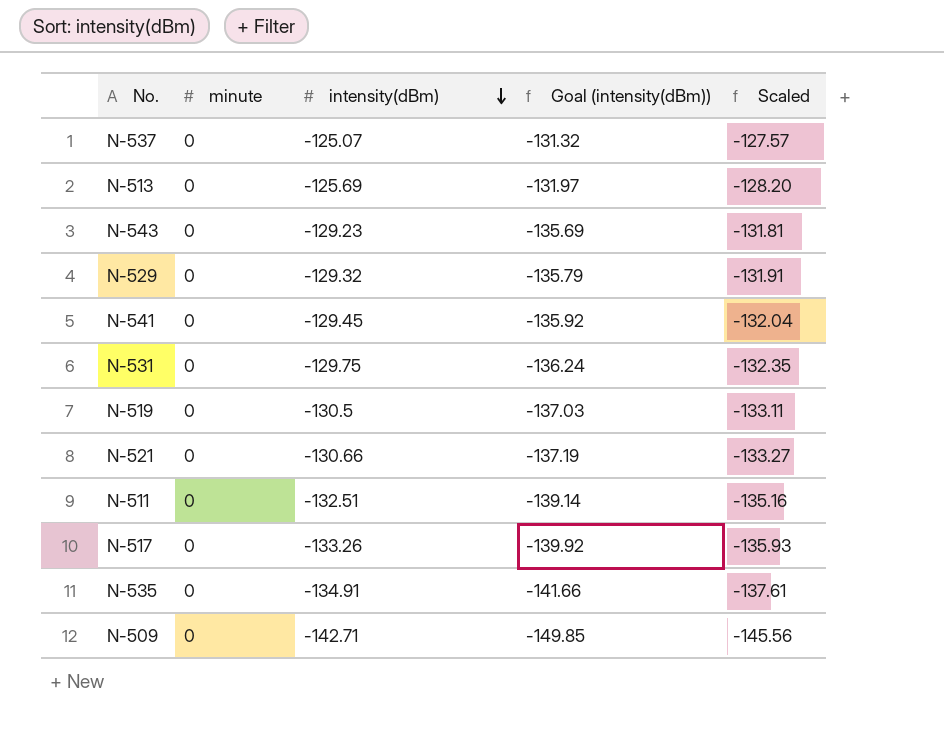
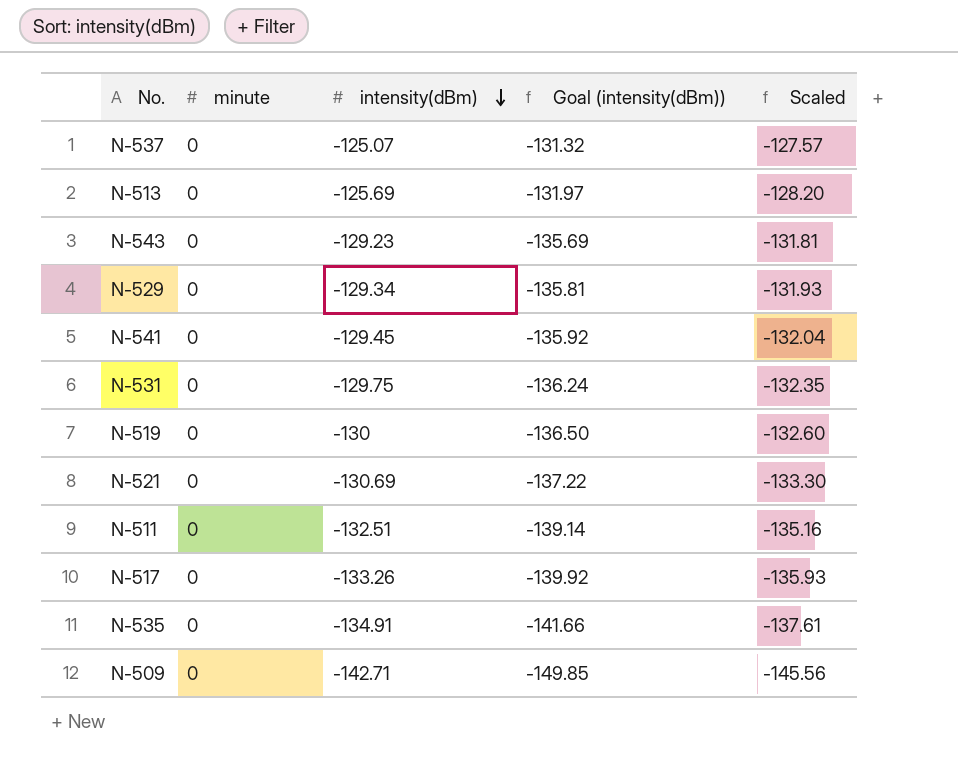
N-529 | intensity(dBm): -129.32 -> -129.34
N-529 | Goal (intensity(dBm)): -135.79 -> -135.81
N-529 | Scaled: -131.91 -> -131.93
N-519 | intensity(dBm): -130.5 -> -130
N-519 | Goal (intensity(dBm)): -137.03 -> -136.50
N-519 | Scaled: -133.11 -> -132.60
N-521 | intensity(dBm): -130.66 -> -130.69
N-521 | Goal (intensity(dBm)): -137.19 -> -137.22
N-521 | Scaled: -133.27 -> -133.30

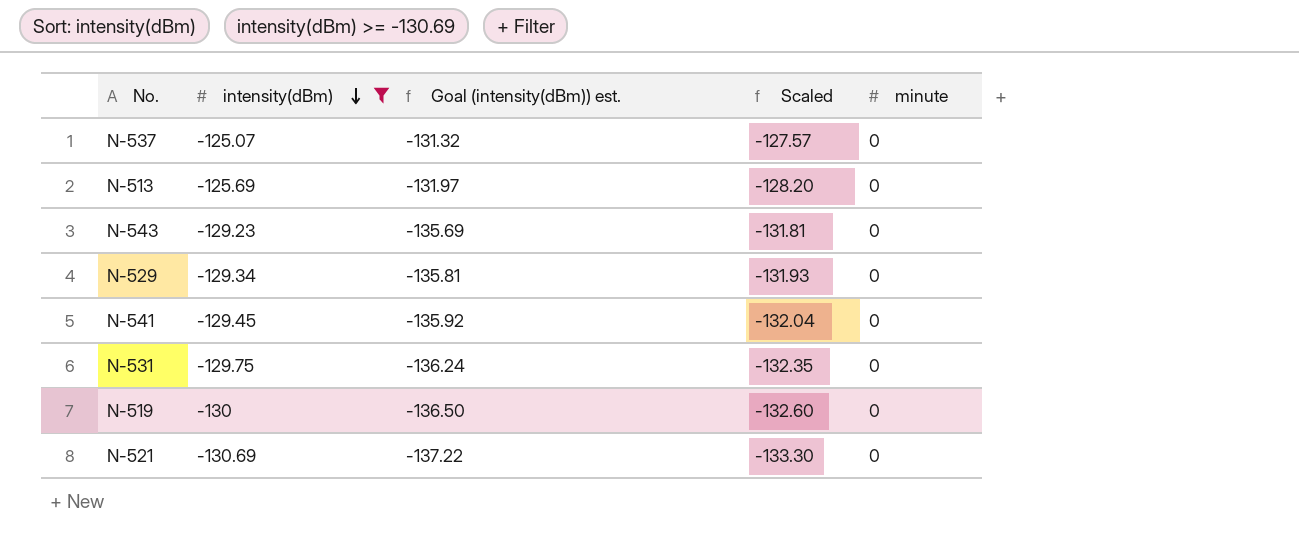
filter: none -> intensity(dBm) >= -130.69
column name: Goal (intensity(dBm)) -> Goal (intensity(dBm)) est.
column minute | position: 2 -> 5

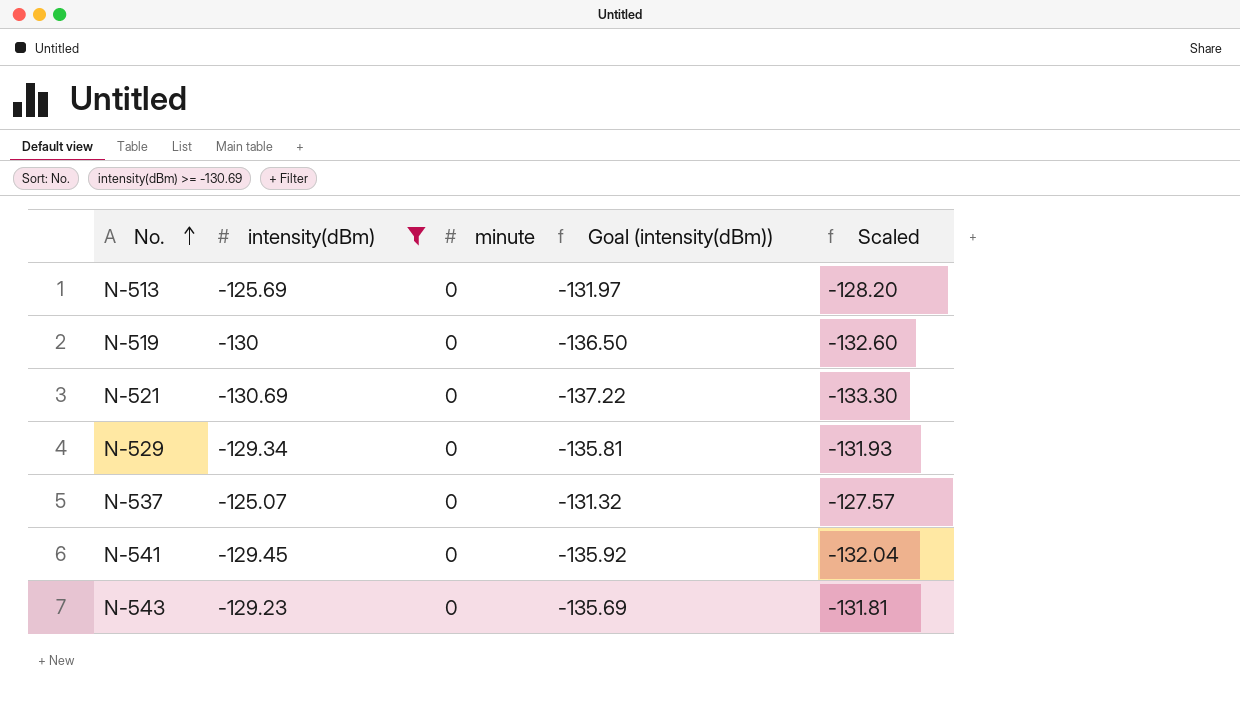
row order: intensity(dBm) descending -> No. ascending
column minute | position: 5 -> 3
column name: Goal (intensity(dBm)) est. -> Goal (intensity(dBm))
row N-531: -129.75 | -136.24 | -132.35 | 0 -> none

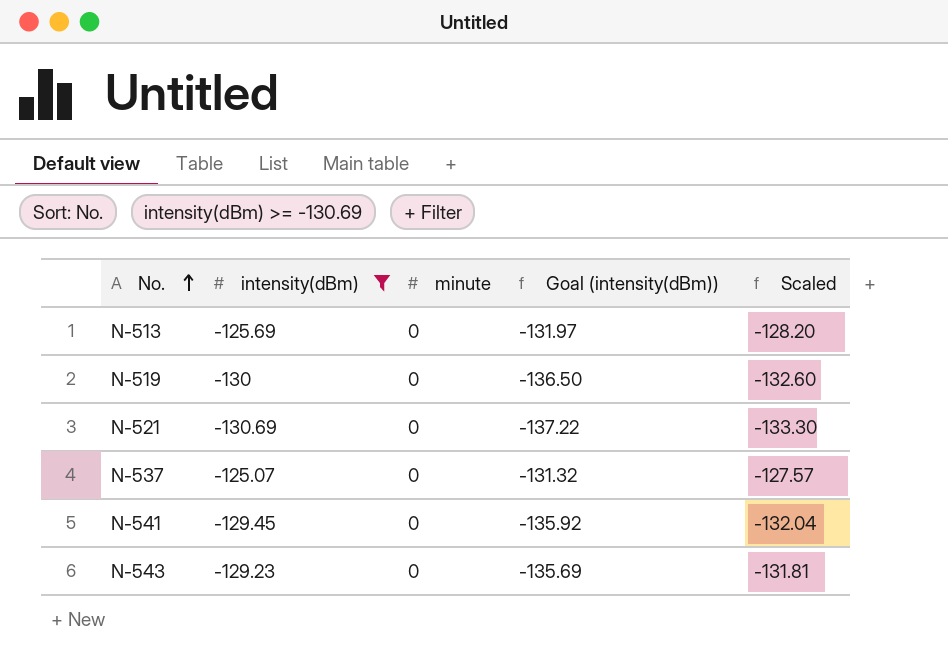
row N-529: -129.34 | 0 | -135.81 | -131.93 -> none

